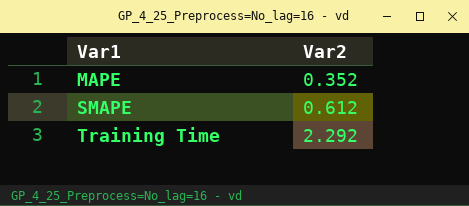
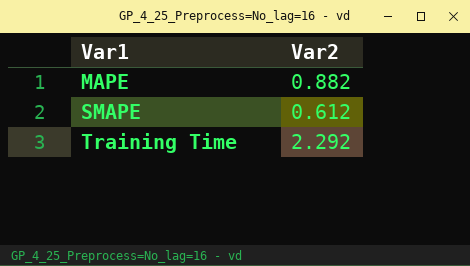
MAPE | Var2: 0.352 -> 0.882

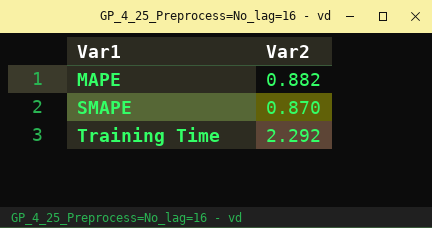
SMAPE | Var2: 0.612 -> 0.870

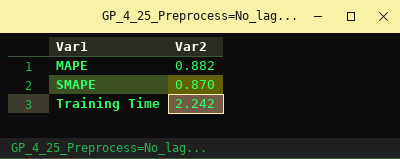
Training Time | Var2: 2.292 -> 2.242

